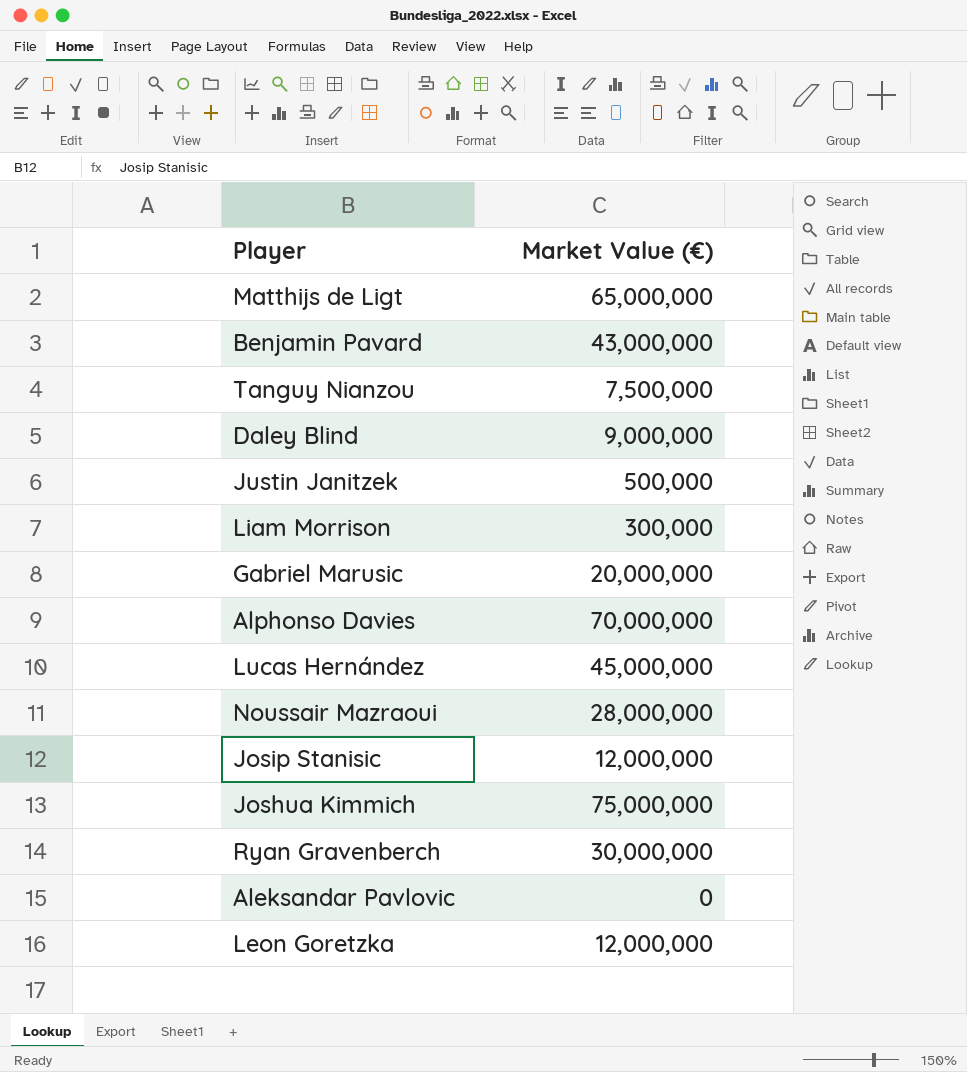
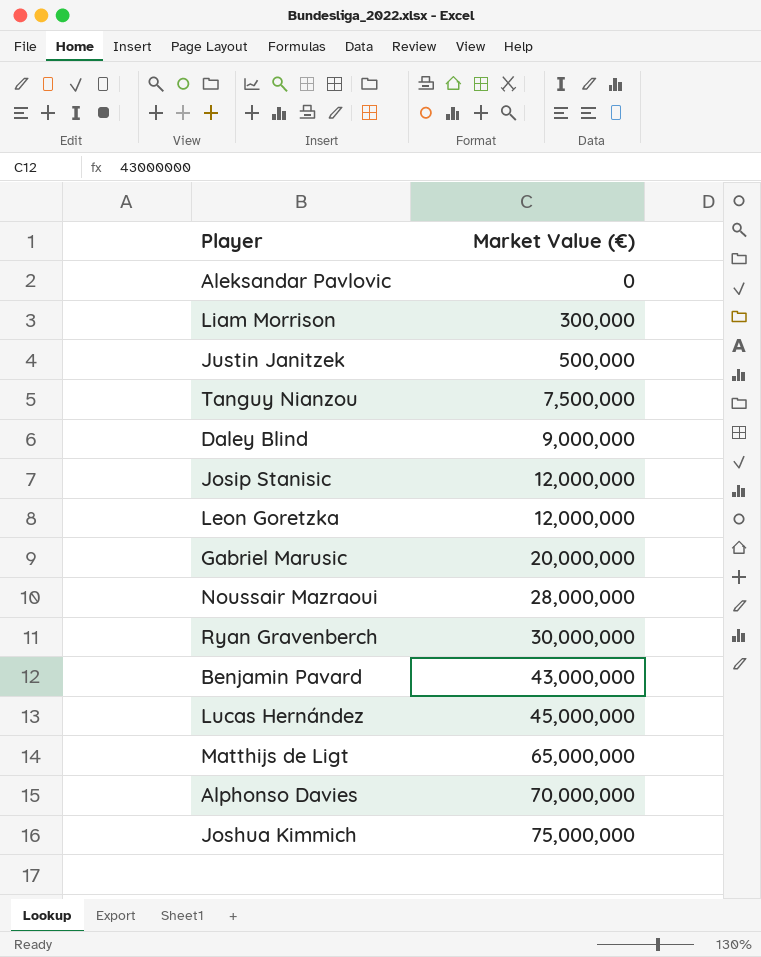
row order: none -> Market Value (€) ascending

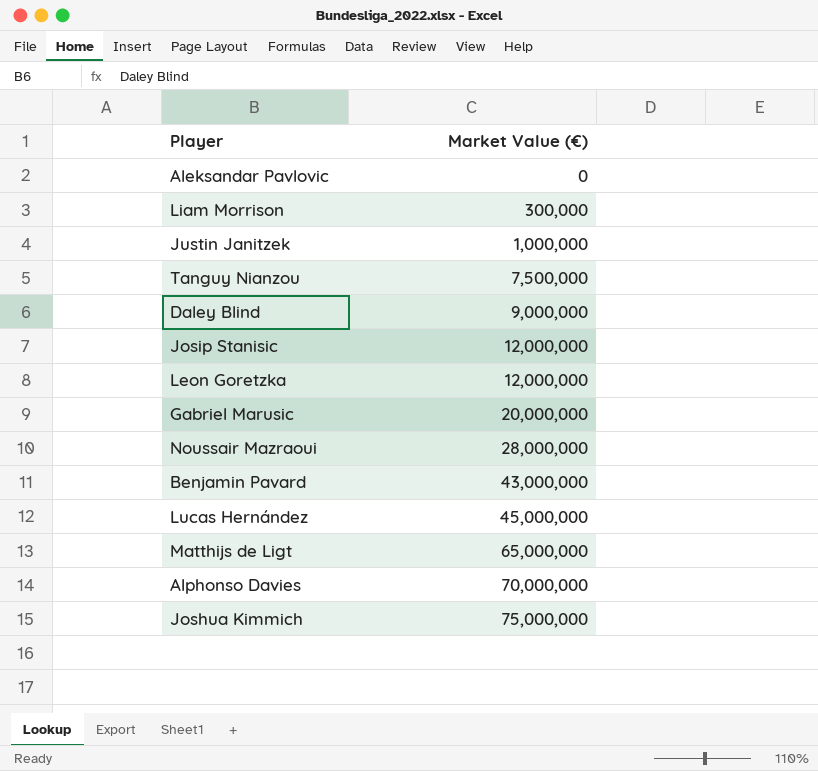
row Ryan Gravenberch: 30,000,000 -> none
Justin Janitzek | Market Value (€): 500,000 -> 1,000,000

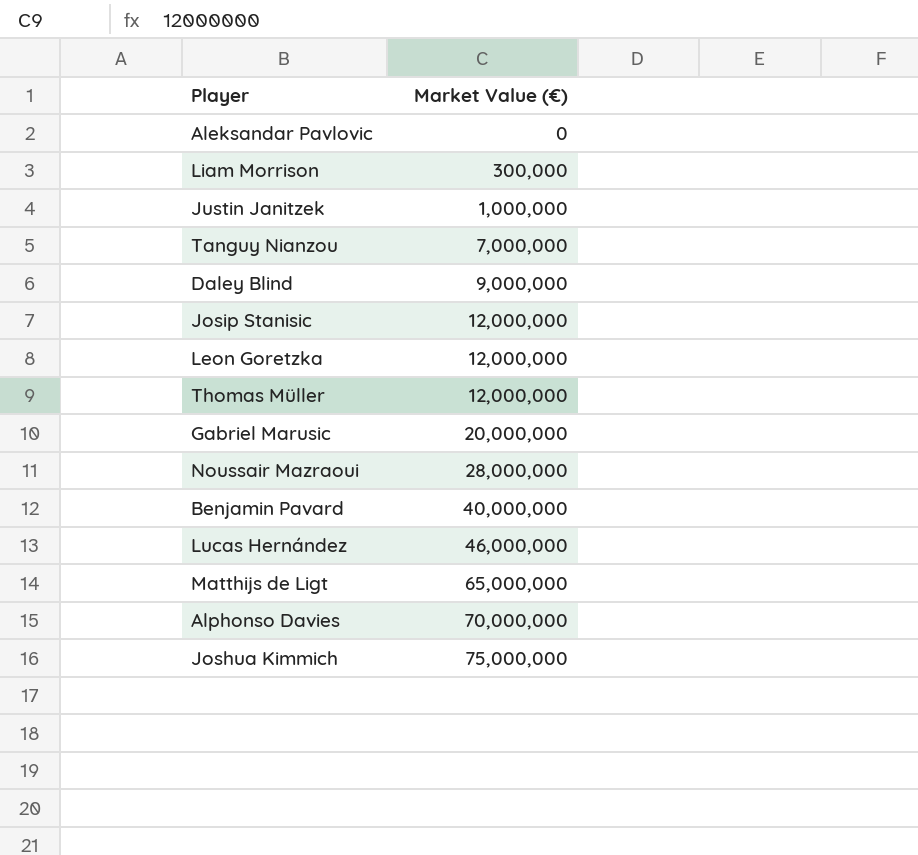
Tanguy Nianzou | Market Value (€): 7,500,000 -> 7,000,000
row Thomas Müller: none -> 12,000,000
Benjamin Pavard | Market Value (€): 43,000,000 -> 40,000,000
Lucas Hernández | Market Value (€): 45,000,000 -> 46,000,000

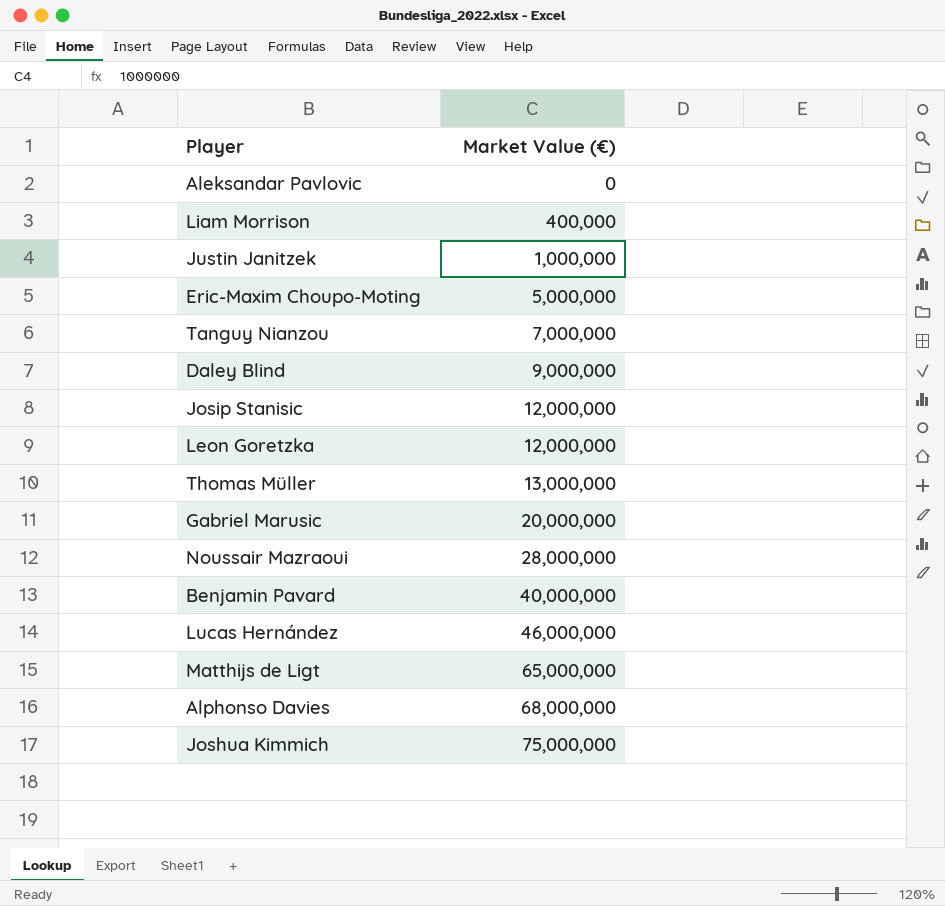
Liam Morrison | Market Value (€): 300,000 -> 400,000
row Eric-Maxim Choupo-Moting: none -> 5,000,000
Thomas Müller | Market Value (€): 12,000,000 -> 13,000,000
Alphonso Davies | Market Value (€): 70,000,000 -> 68,000,000

